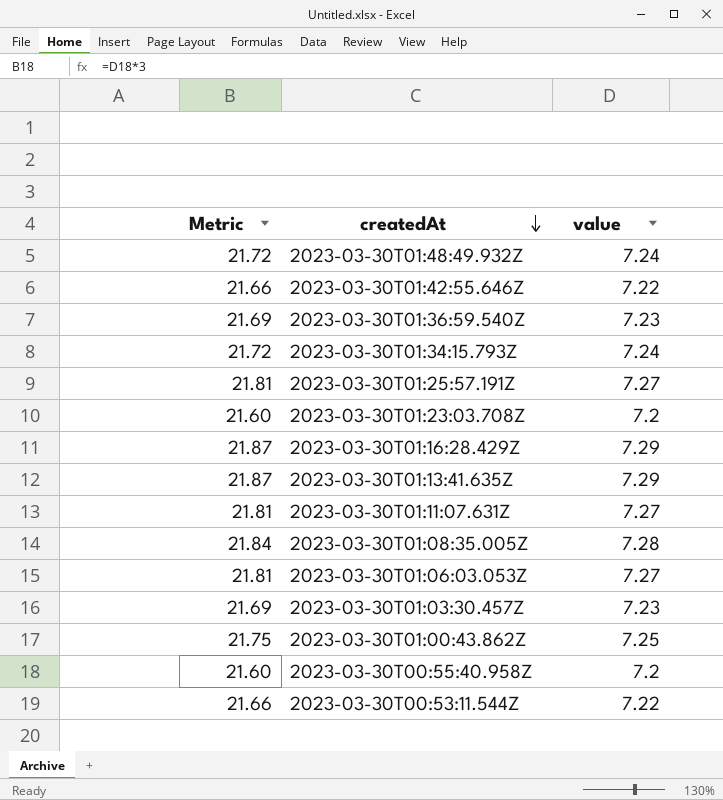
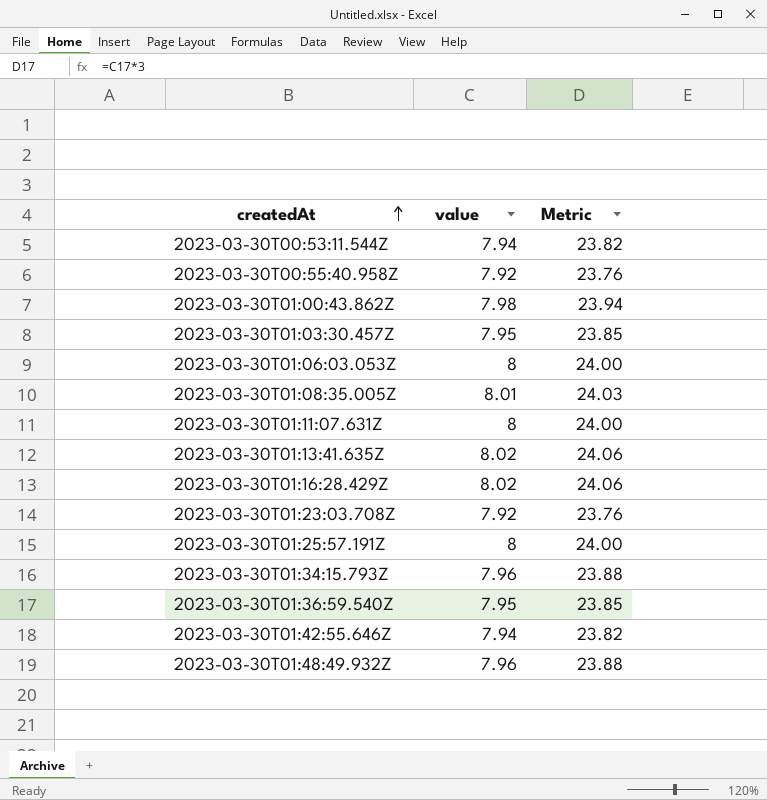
row order: createdAt descending -> createdAt ascending
column Metric | position: 1 -> 3
2023-03-30T00:53:11.544Z | value: 7.22 -> 7.94
2023-03-30T00:53:11.544Z | Metric: 21.66 -> 23.82
2023-03-30T00:55:40.958Z | value: 7.2 -> 7.92
2023-03-30T00:55:40.958Z | Metric: 21.60 -> 23.76
2023-03-30T01:00:43.862Z | value: 7.25 -> 7.98
2023-03-30T01:00:43.862Z | Metric: 21.75 -> 23.94
2023-03-30T01:03:30.457Z | value: 7.23 -> 7.95
2023-03-30T01:03:30.457Z | Metric: 21.69 -> 23.85
2023-03-30T01:06:03.053Z | value: 7.27 -> 8
2023-03-30T01:06:03.053Z | Metric: 21.81 -> 24.00
2023-03-30T01:08:35.005Z | value: 7.28 -> 8.01
2023-03-30T01:08:35.005Z | Metric: 21.84 -> 24.03
2023-03-30T01:11:07.631Z | value: 7.27 -> 8
2023-03-30T01:11:07.631Z | Metric: 21.81 -> 24.00
2023-03-30T01:13:41.635Z | value: 7.29 -> 8.02
2023-03-30T01:13:41.635Z | Metric: 21.87 -> 24.06
2023-03-30T01:16:28.429Z | value: 7.29 -> 8.02
2023-03-30T01:16:28.429Z | Metric: 21.87 -> 24.06
2023-03-30T01:23:03.708Z | value: 7.2 -> 7.92
2023-03-30T01:23:03.708Z | Metric: 21.60 -> 23.76
2023-03-30T01:25:57.191Z | value: 7.27 -> 8
2023-03-30T01:25:57.191Z | Metric: 21.81 -> 24.00
2023-03-30T01:34:15.793Z | value: 7.24 -> 7.96
2023-03-30T01:34:15.793Z | Metric: 21.72 -> 23.88
2023-03-30T01:36:59.540Z | value: 7.23 -> 7.95
2023-03-30T01:36:59.540Z | Metric: 21.69 -> 23.85
2023-03-30T01:42:55.646Z | value: 7.22 -> 7.94
2023-03-30T01:42:55.646Z | Metric: 21.66 -> 23.82
2023-03-30T01:48:49.932Z | value: 7.24 -> 7.96
2023-03-30T01:48:49.932Z | Metric: 21.72 -> 23.88

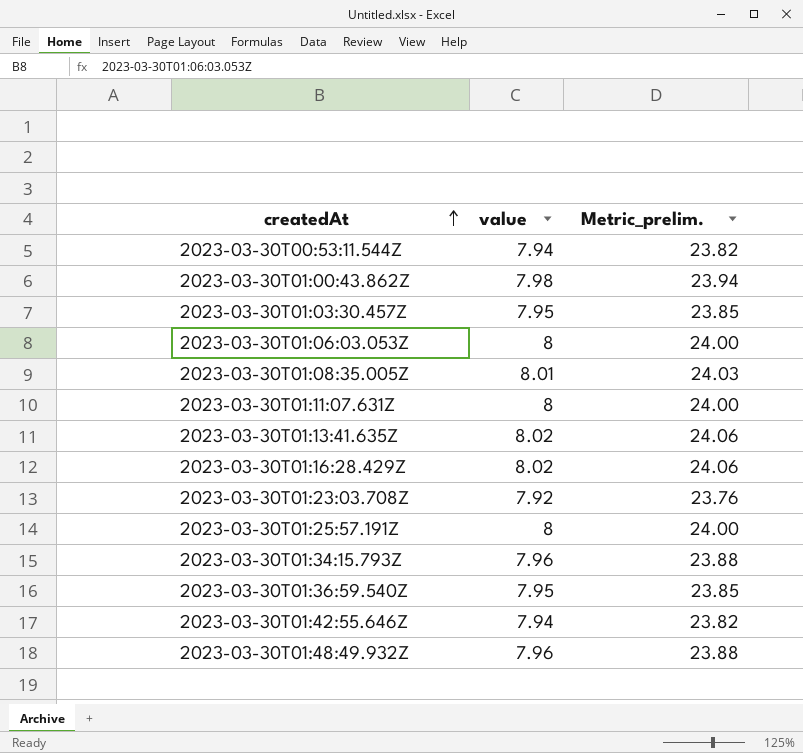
column name: Metric -> Metric_prelim.
row 2023-03-30T00:55:40.958Z: 7.92 | 23.76 -> none

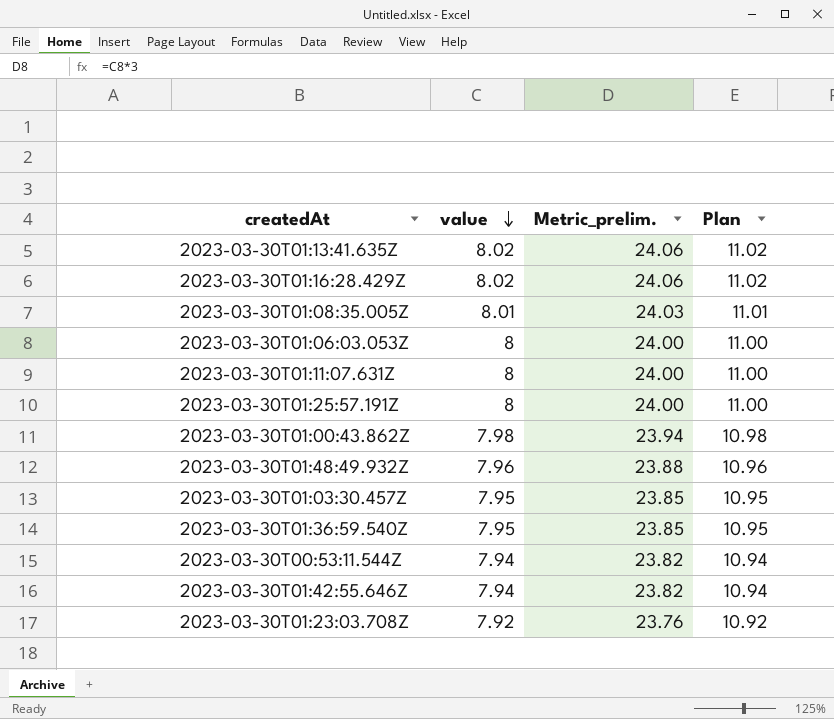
row order: createdAt ascending -> value descending
column Plan | formula: none -> [value] + 3
row 2023-03-30T01:34:15.793Z: 7.96 | 23.88 -> none

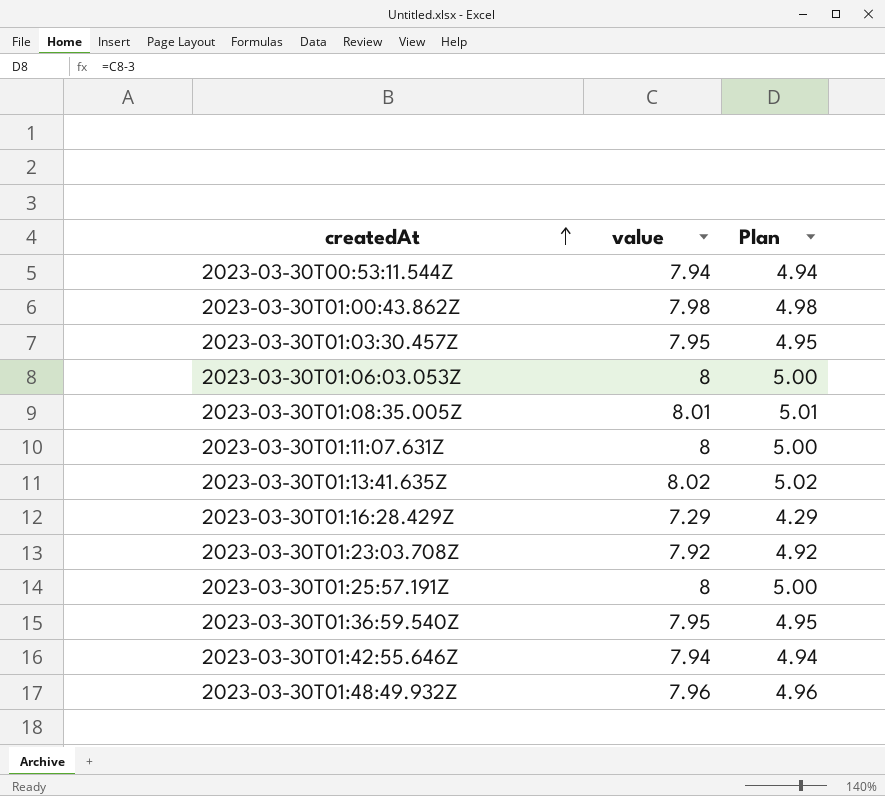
row order: value descending -> createdAt ascending
column Metric_prelim. | formula: [value] * 3 -> none
column Plan | formula: [value] + 3 -> [value] - 3
2023-03-30T01:16:28.429Z | value: 8.02 -> 7.29

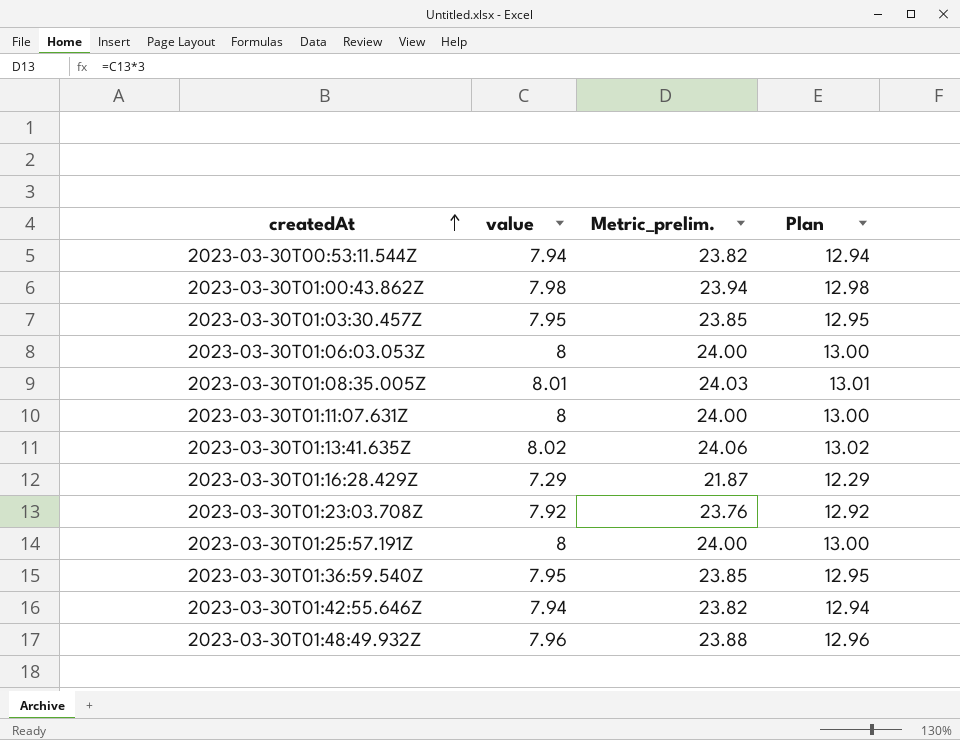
column Metric_prelim. | formula: none -> [value] * 3
column Plan | formula: [value] - 3 -> [value] + 5

